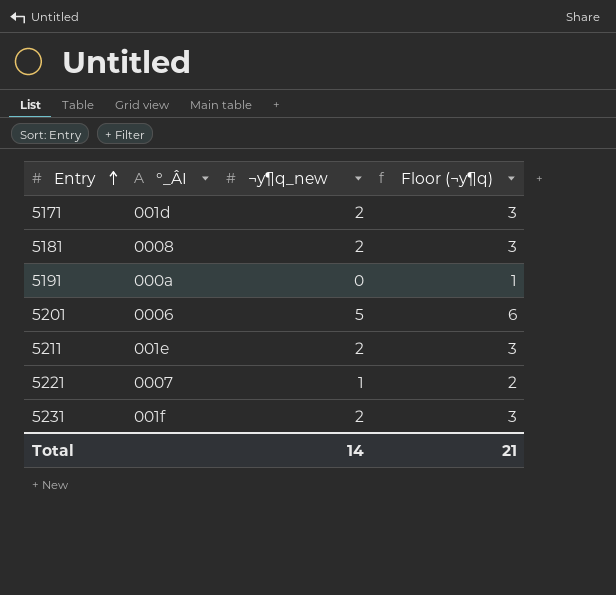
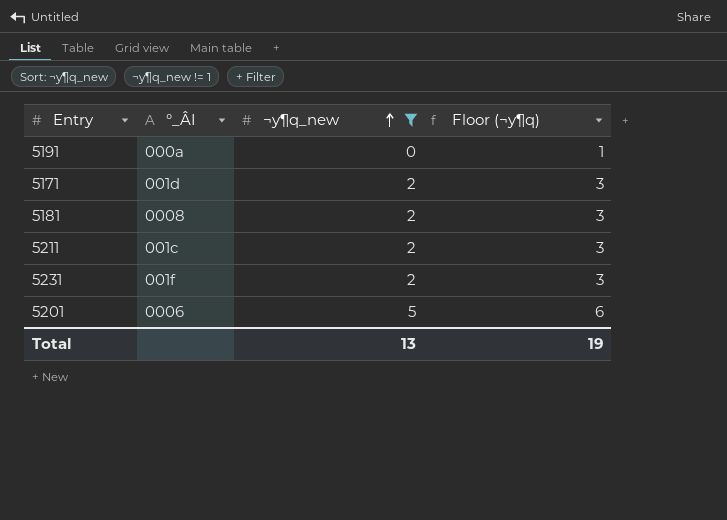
filter: none -> ¬y¶q_new != 1
row order: Entry ascending -> ¬y¶q_new ascending
5211 | °_ÂI: 001e -> 001c
Total | ¬y¶q_new: 14 -> 13
Total | Floor (¬y¶q): 21 -> 19

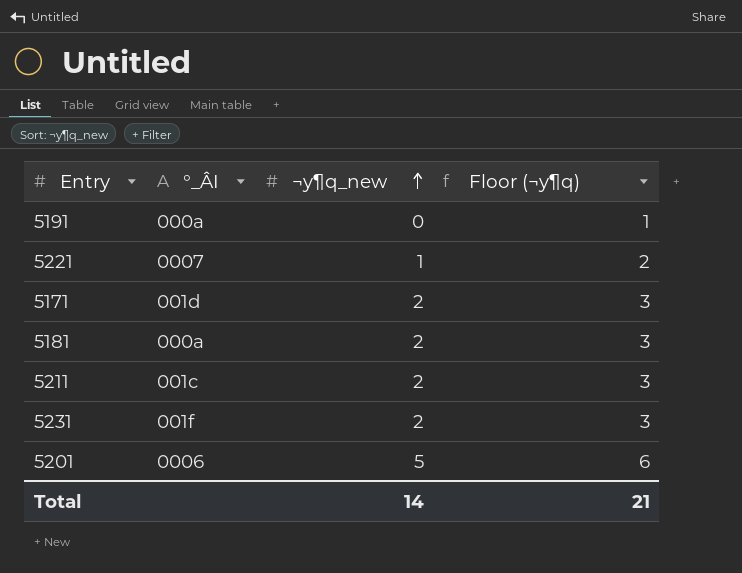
filter: ¬y¶q_new != 1 -> none
5181 | °_ÂI: 0008 -> 000a
Total | ¬y¶q_new: 13 -> 14
Total | Floor (¬y¶q): 19 -> 21

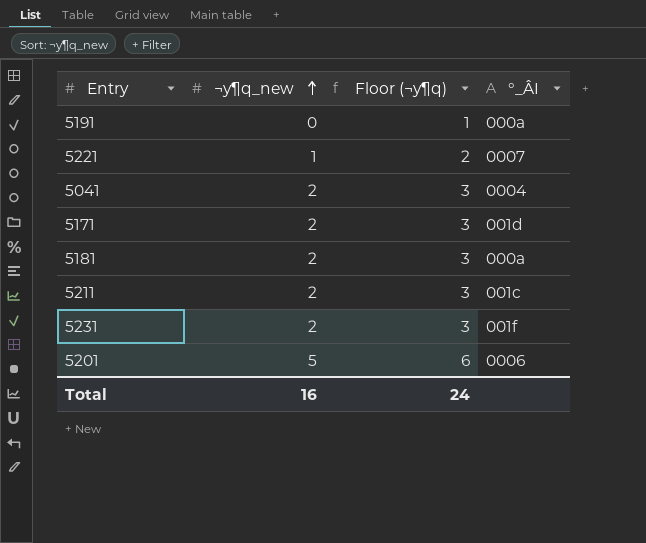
column °_ÂI | position: 2 -> 4
row 5041: none -> 2 | 3 | 0004
Total | ¬y¶q_new: 14 -> 16
Total | Floor (¬y¶q): 21 -> 24

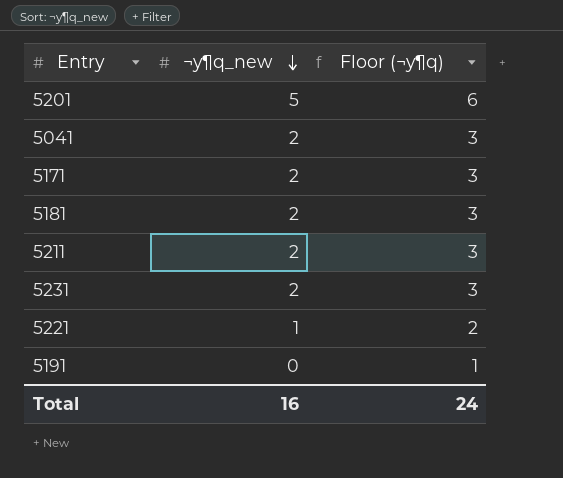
row order: ¬y¶q_new ascending -> ¬y¶q_new descending
column °_ÂI | position: 4 -> none

